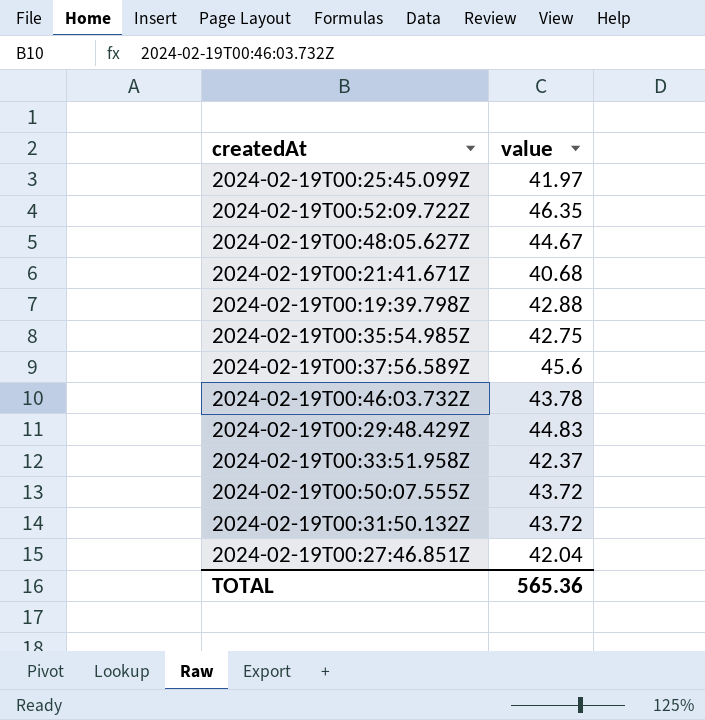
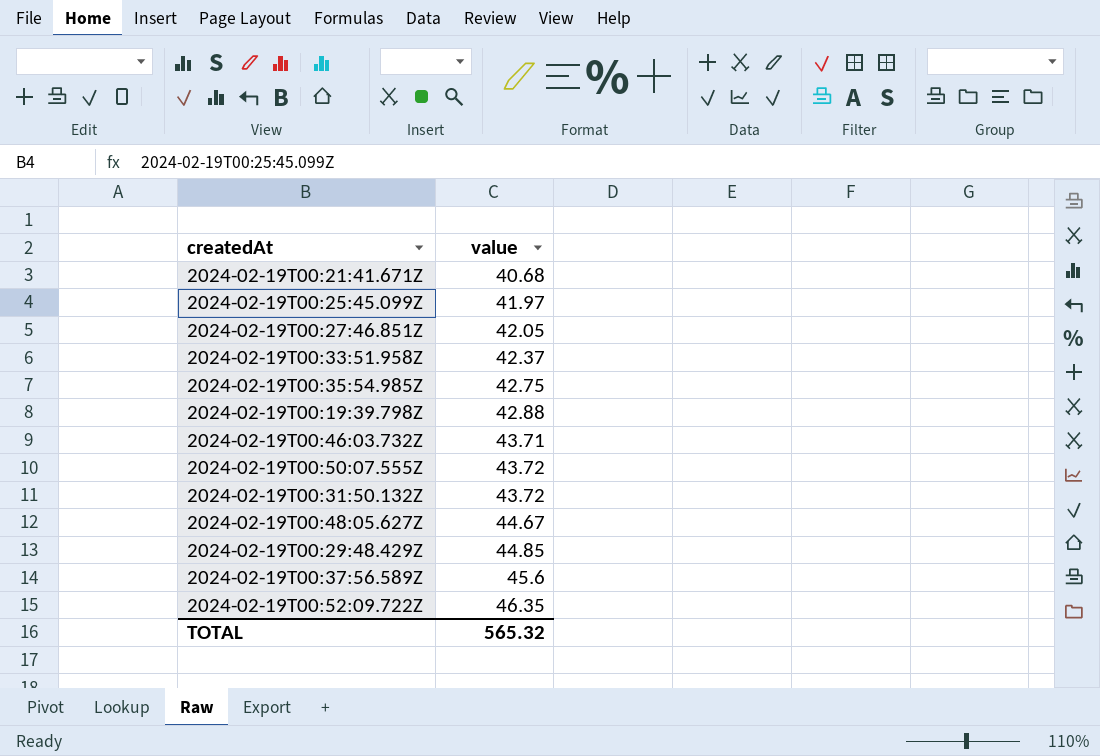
row order: none -> value ascending
2024-02-19T00:27:46.851Z | value: 42.04 -> 42.05
2024-02-19T00:46:03.732Z | value: 43.78 -> 43.71
2024-02-19T00:29:48.429Z | value: 44.83 -> 44.85
TOTAL | value: 565.36 -> 565.32

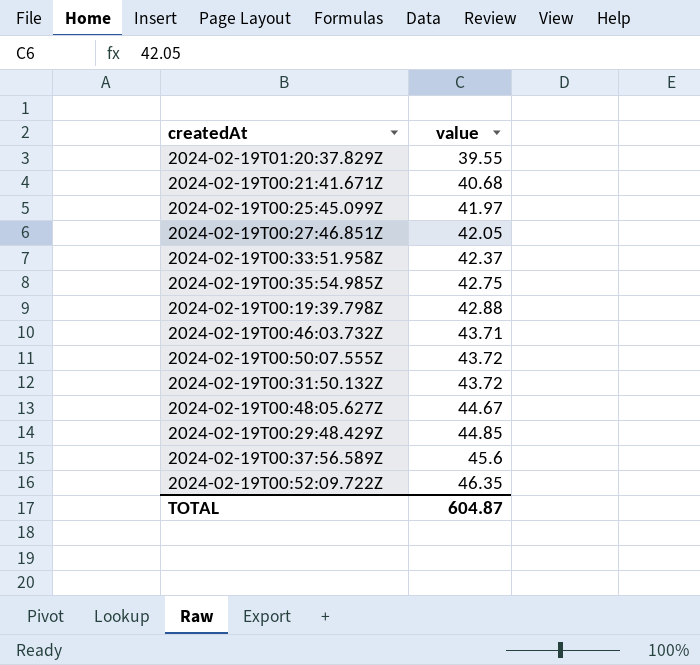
row 2024-02-19T01:20:37.829Z: none -> 39.55
TOTAL | value: 565.32 -> 604.87

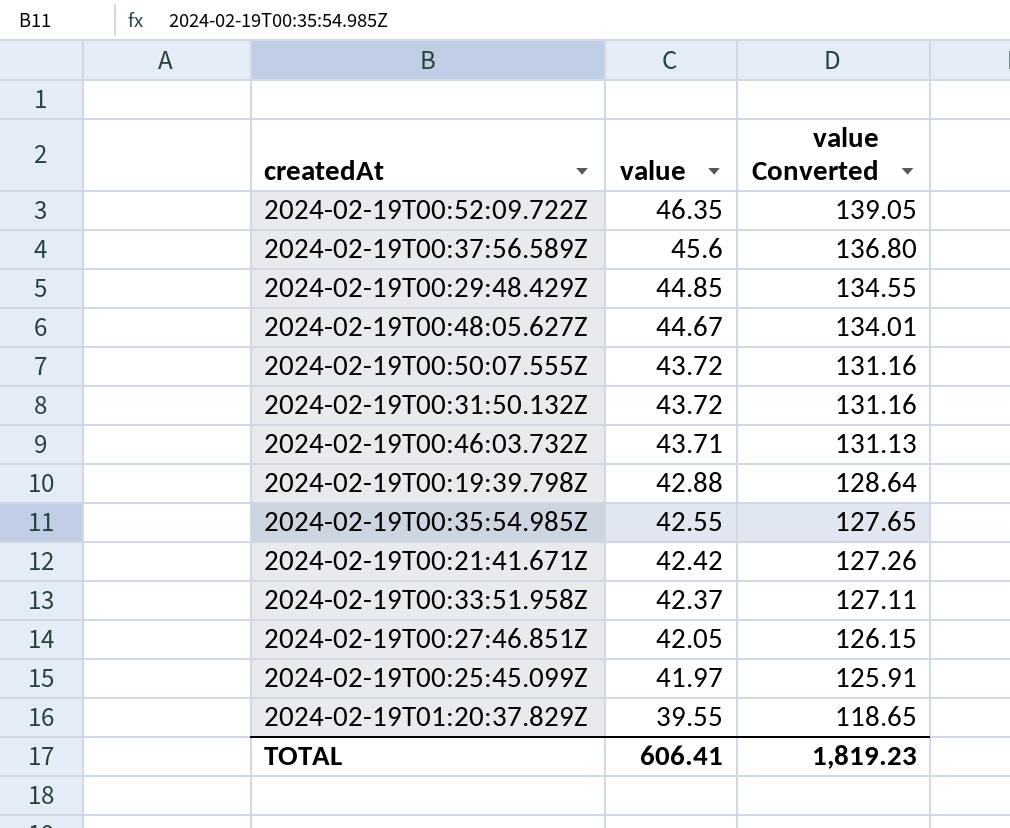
row order: value ascending -> value descending
column value Converted | formula: none -> [value] * 3
2024-02-19T00:35:54.985Z | value: 42.75 -> 42.55
2024-02-19T00:21:41.671Z | value: 40.68 -> 42.42
TOTAL | value: 604.87 -> 606.41

